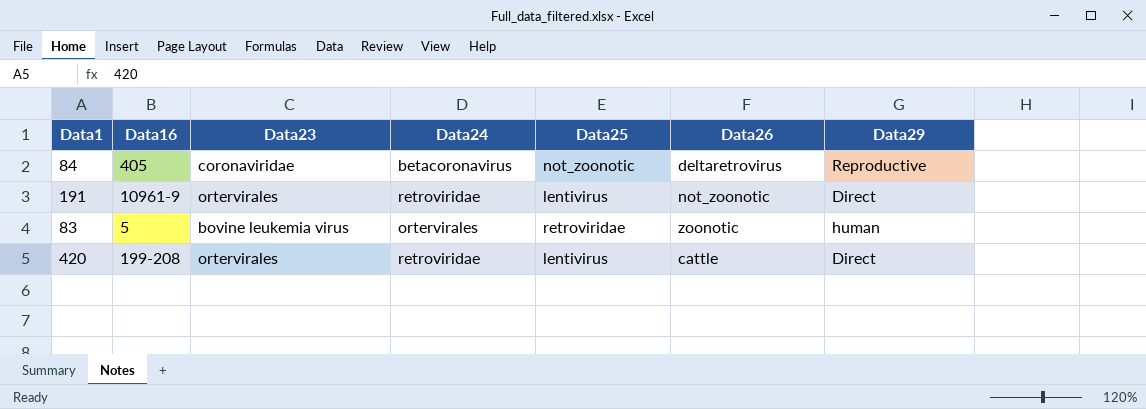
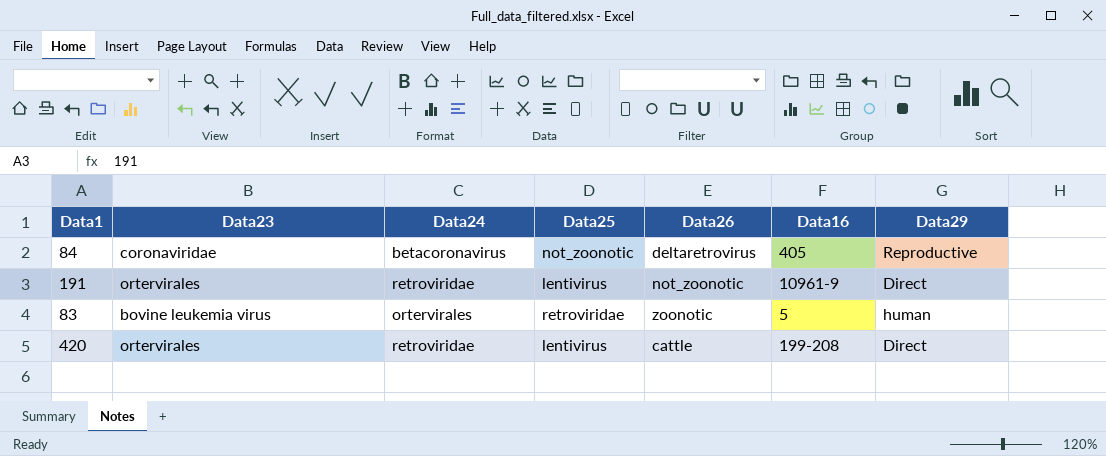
column Data16 | position: 2 -> 6

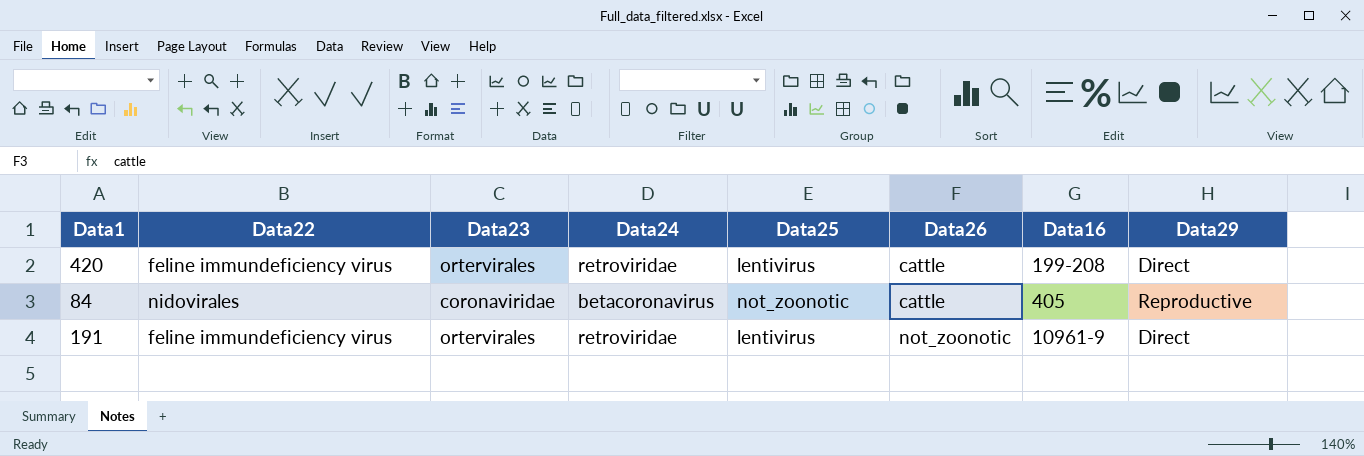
row order: none -> Data26 ascending
column Data22 | position: none -> 2
row 83: bovine leukemia virus | ortervirales | retroviridae | zoonotic | 5 | human -> none
84 | Data26: deltaretrovirus -> cattle

